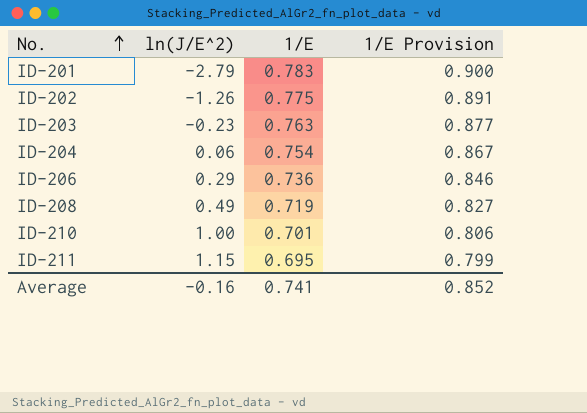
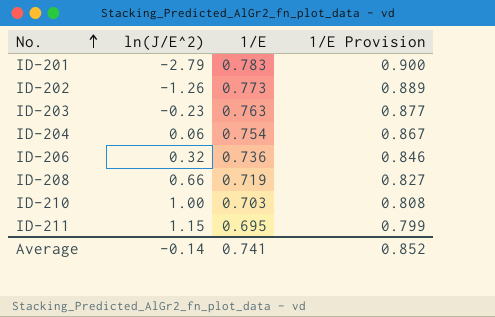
ID-202 | 1/E: 0.775 -> 0.773
ID-202 | 1/E Provision: 0.891 -> 0.889
ID-206 | ln(J/E^2): 0.29 -> 0.32
ID-208 | ln(J/E^2): 0.49 -> 0.66
ID-210 | 1/E: 0.701 -> 0.703
ID-210 | 1/E Provision: 0.806 -> 0.808
Average | ln(J/E^2): -0.16 -> -0.14

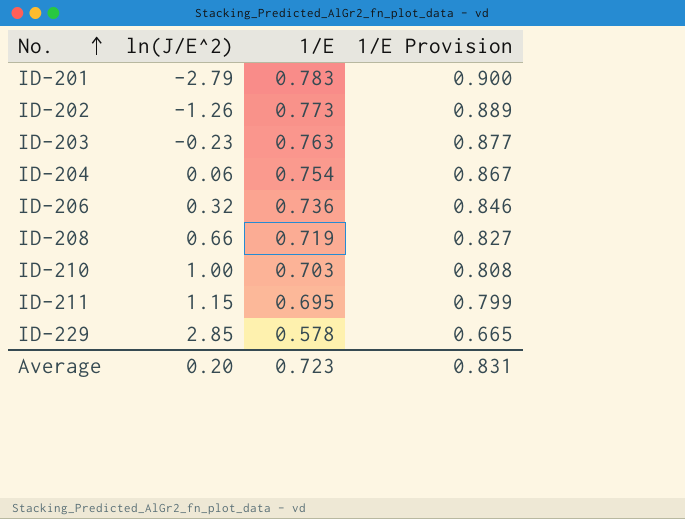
row ID-229: none -> 2.85 | 0.578 | 0.665
Average | ln(J/E^2): -0.14 -> 0.20
Average | 1/E: 0.741 -> 0.723
Average | 1/E Provision: 0.852 -> 0.831

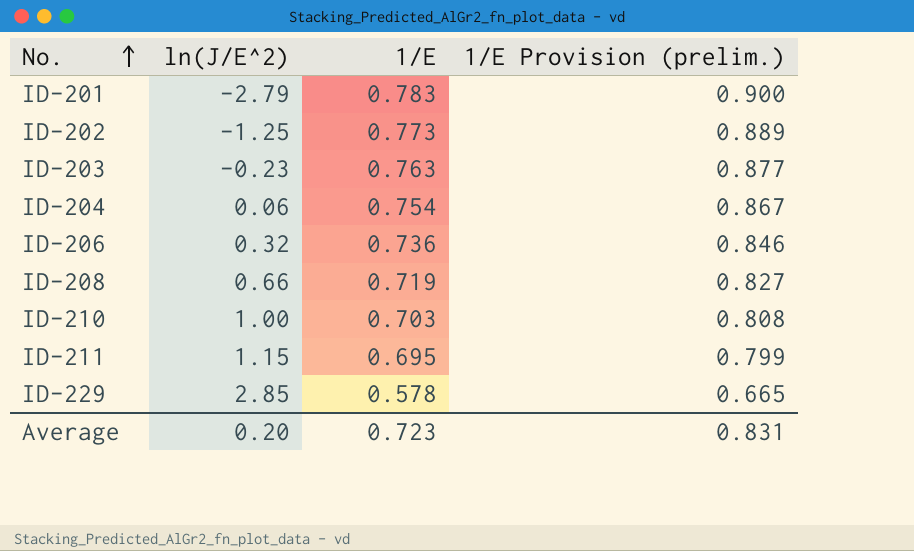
column name: 1/E Provision -> 1/E Provision (prelim.)
ID-202 | ln(J/E^2): -1.26 -> -1.25

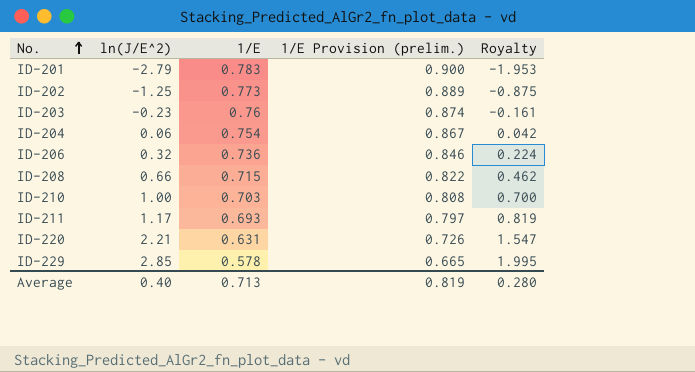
column Royalty | formula: none -> [ln(J/E^2)] * 0.7
ID-203 | 1/E: 0.763 -> 0.76
ID-203 | 1/E Provision (prelim.): 0.877 -> 0.874
ID-208 | 1/E: 0.719 -> 0.715
ID-208 | 1/E Provision (prelim.): 0.827 -> 0.822
ID-211 | ln(J/E^2): 1.15 -> 1.17
ID-211 | 1/E: 0.695 -> 0.693
ID-211 | 1/E Provision (prelim.): 0.799 -> 0.797
row ID-220: none -> 2.21 | 0.631 | 0.726 | 1.547
Average | ln(J/E^2): 0.20 -> 0.40
Average | 1/E: 0.723 -> 0.713
Average | 1/E Provision (prelim.): 0.831 -> 0.819

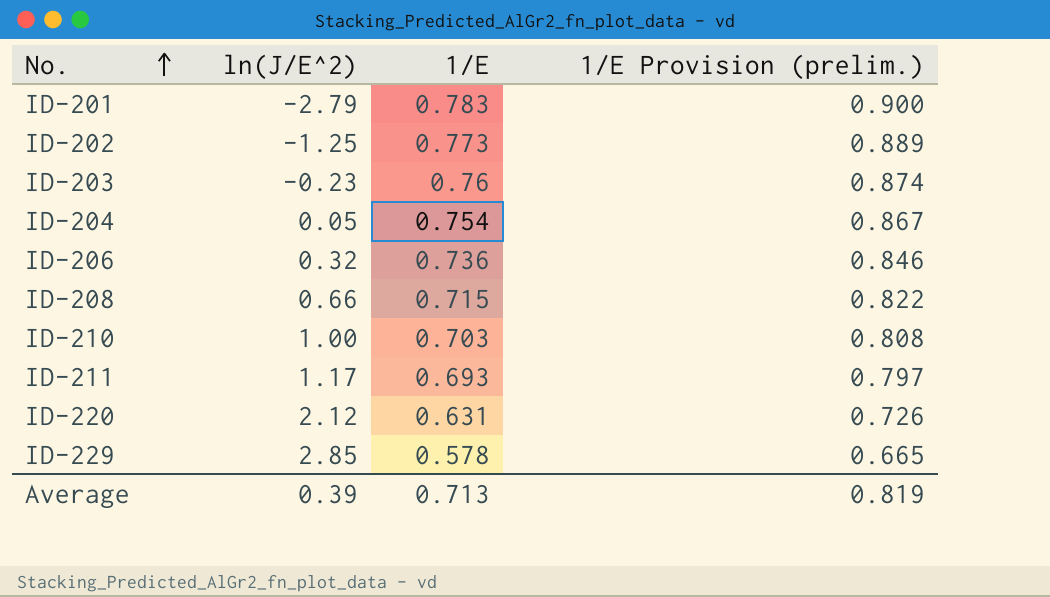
column Royalty | formula: [ln(J/E^2)] * 0.7 -> none
ID-204 | ln(J/E^2): 0.06 -> 0.05
ID-220 | ln(J/E^2): 2.21 -> 2.12
Average | ln(J/E^2): 0.40 -> 0.39

